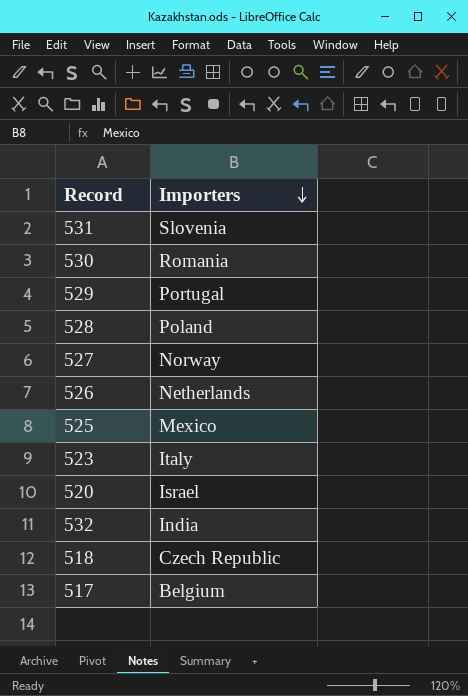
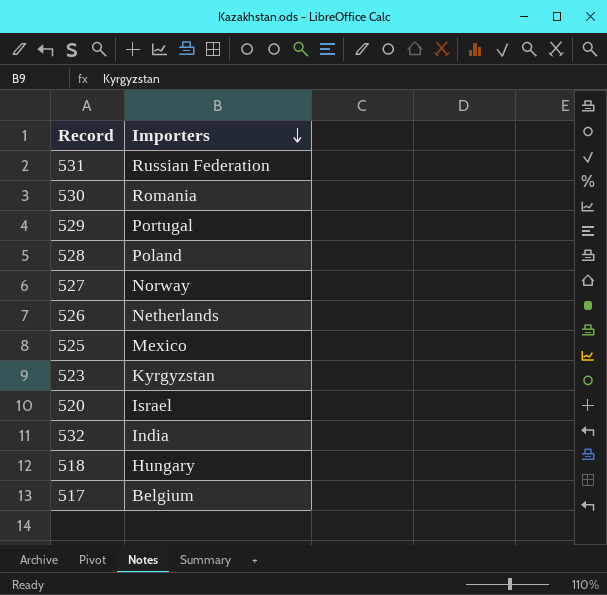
531 | Importers: Slovenia -> Russian Federation
523 | Importers: Italy -> Kyrgyzstan
518 | Importers: Czech Republic -> Hungary

